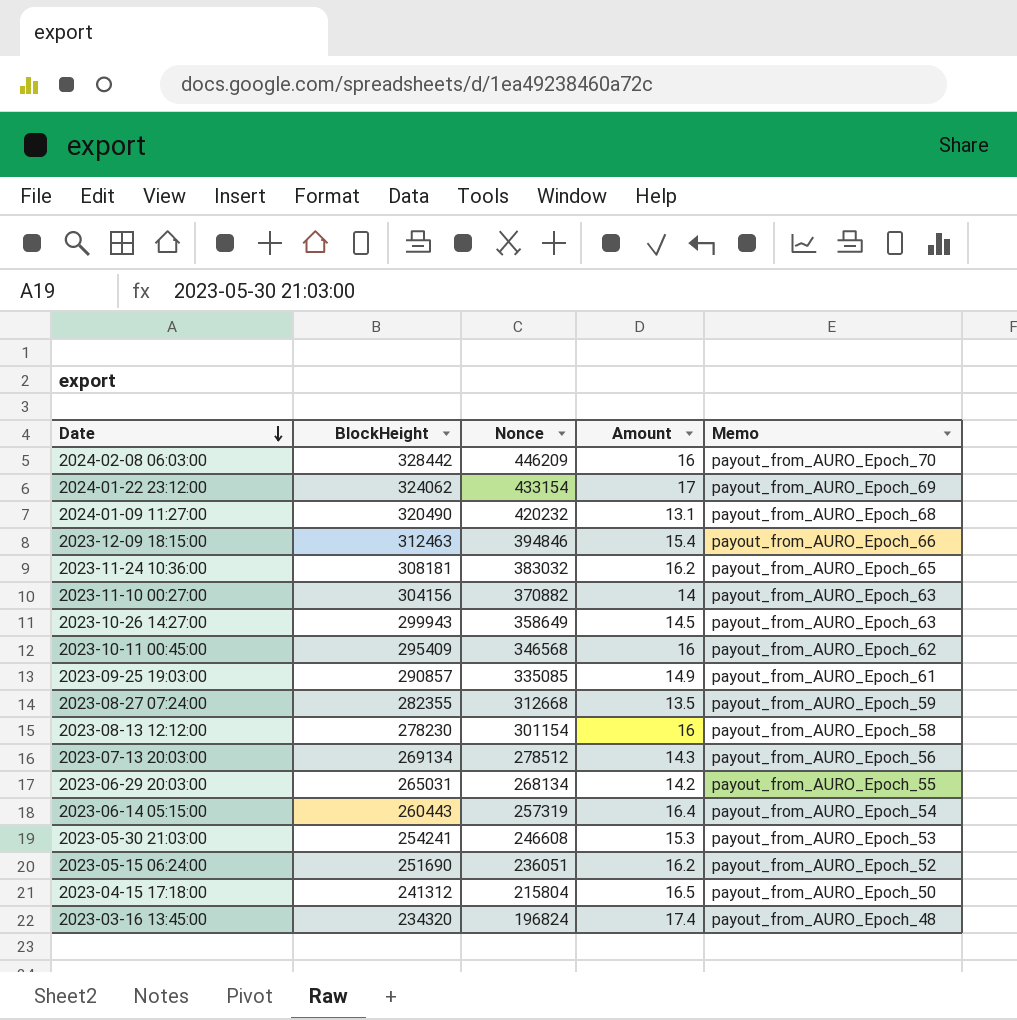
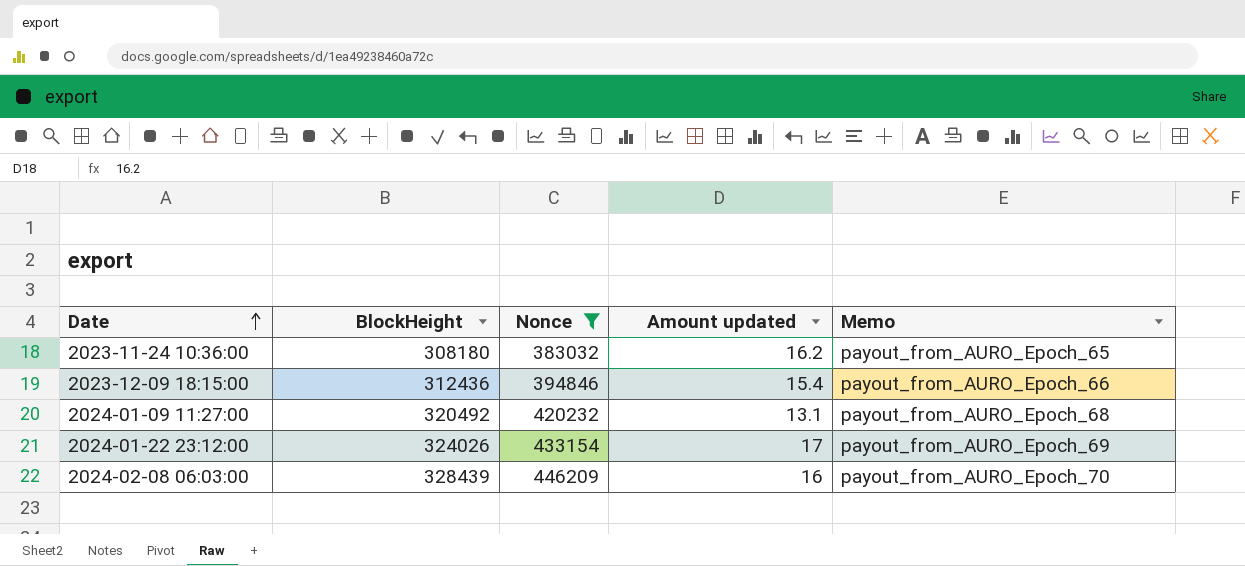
filter: none -> Nonce >= 383032
row order: Date descending -> Date ascending
column name: Amount -> Amount updated
2023-11-24 10:36:00 | BlockHeight: 308181 -> 308180
2023-12-09 18:15:00 | BlockHeight: 312463 -> 312436
2024-01-09 11:27:00 | BlockHeight: 320490 -> 320492
2024-01-22 23:12:00 | BlockHeight: 324062 -> 324026
2024-02-08 06:03:00 | BlockHeight: 328442 -> 328439

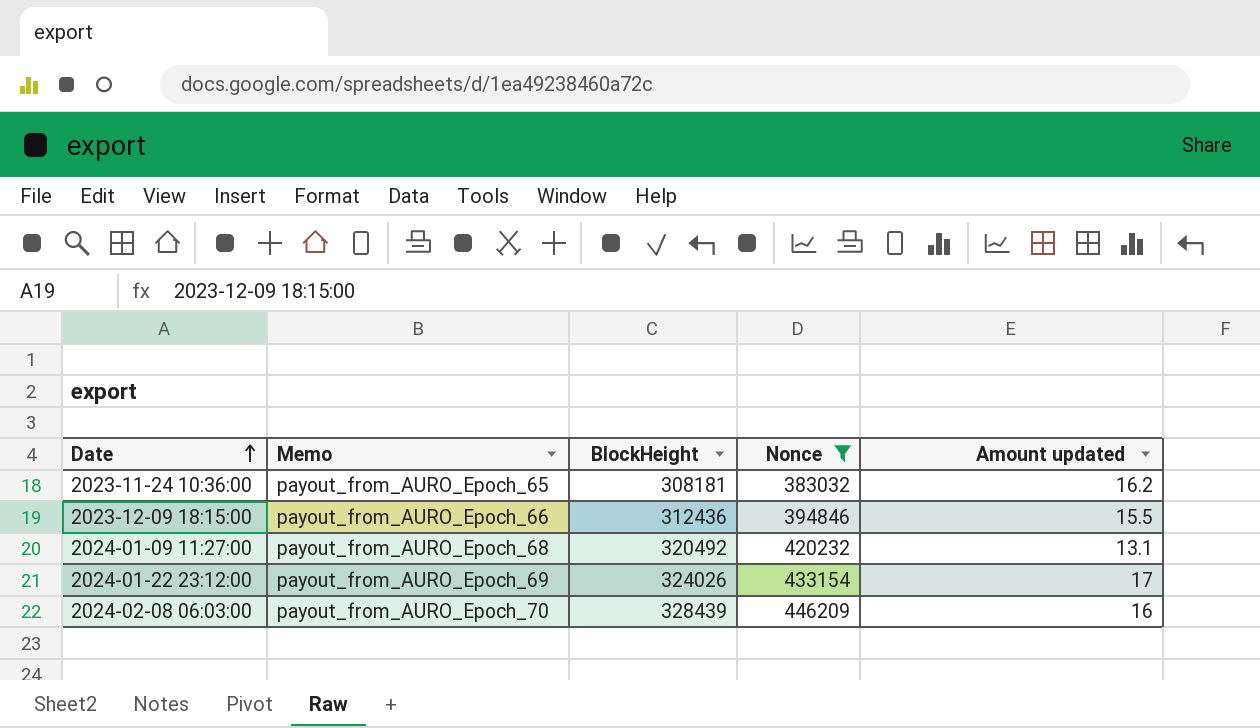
column Memo | position: 5 -> 2
2023-11-24 10:36:00 | BlockHeight: 308180 -> 308181
2023-12-09 18:15:00 | Amount updated: 15.4 -> 15.5

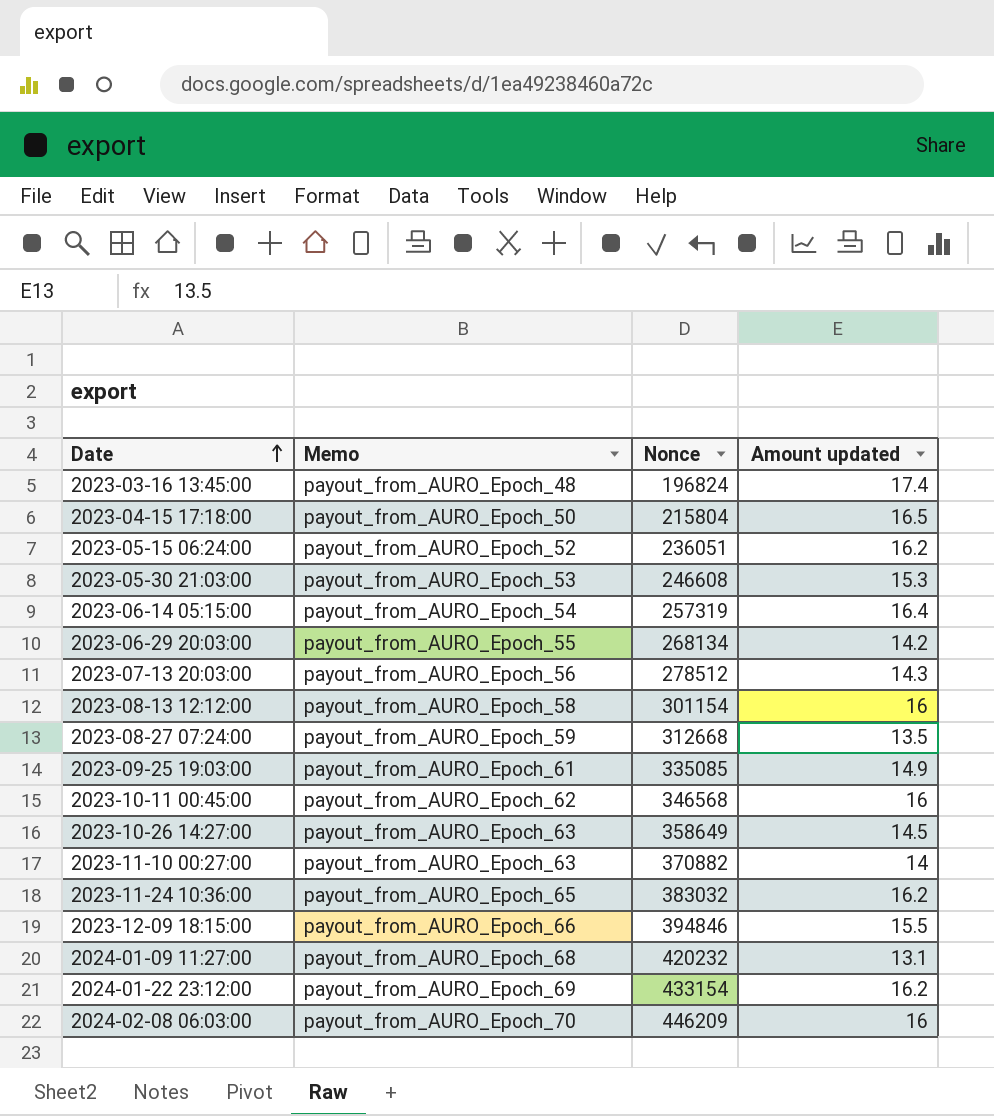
filter: Nonce >= 383032 -> none
column BlockHeight | position: 3 -> none
2024-01-22 23:12:00 | Amount updated: 17 -> 16.2

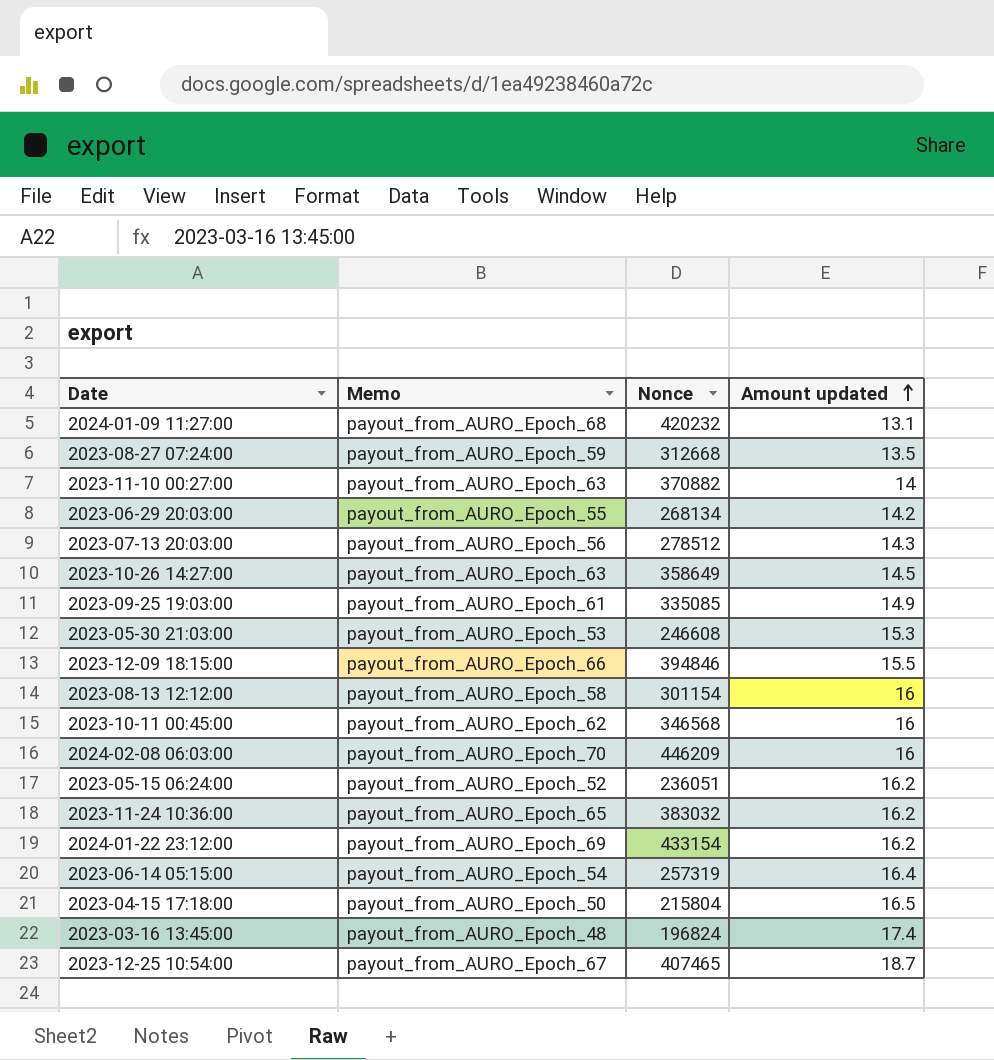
row order: Date ascending -> Amount updated ascending
row 2023-12-25 10:54:00: none -> payout_from_AURO_Epoch_67 | 407465 | 18.7

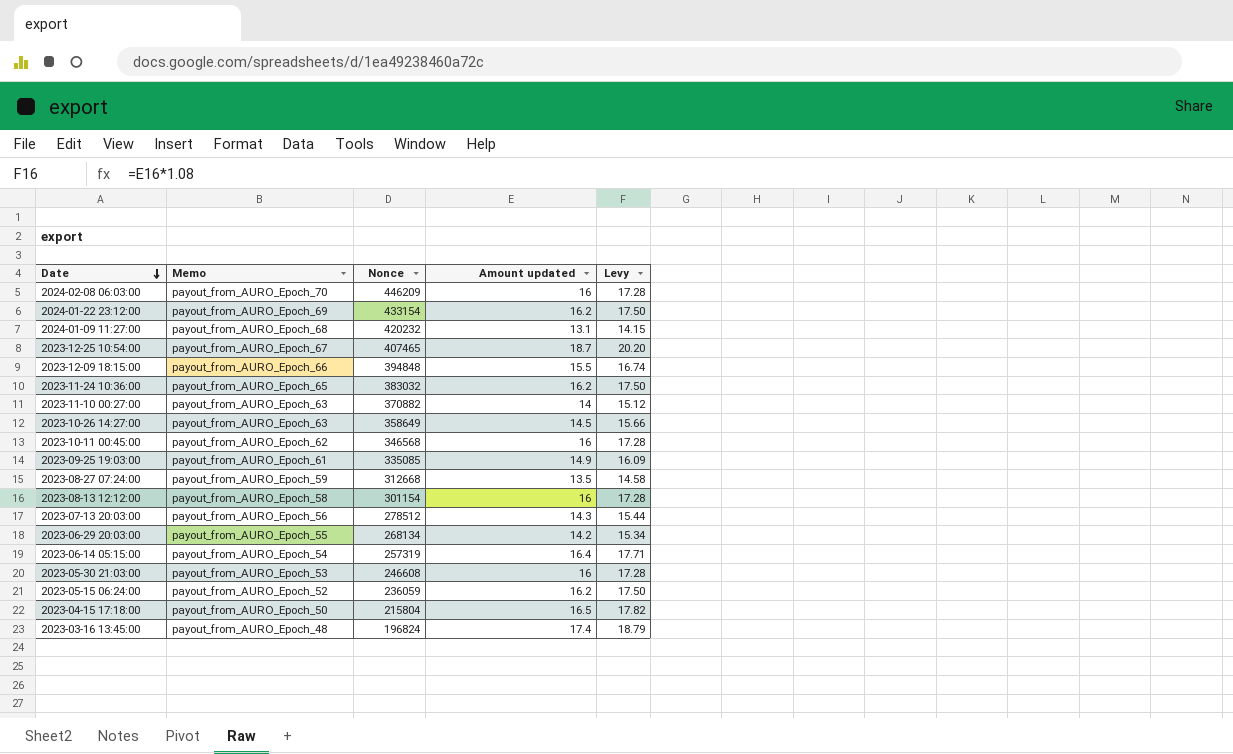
row order: Amount updated ascending -> Date descending
column Levy | formula: none -> [Amount updated] * 1.08
2023-12-09 18:15:00 | Nonce: 394846 -> 394848
2023-05-30 21:03:00 | Amount updated: 15.3 -> 16
2023-05-15 06:24:00 | Nonce: 236051 -> 236059

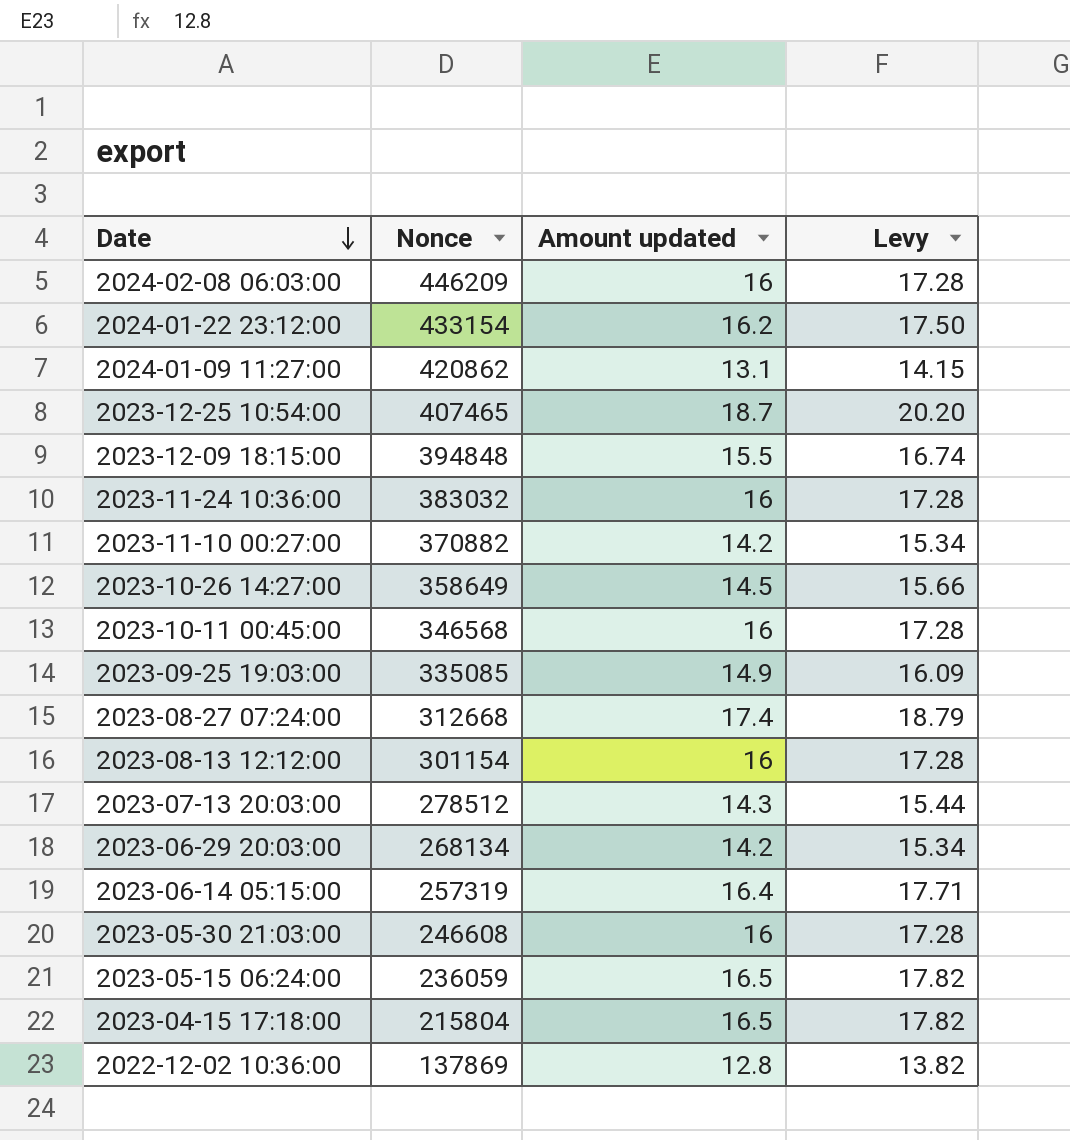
column Memo | position: 2 -> none
row 2023-03-16 13:45:00: payout_from_AURO_Epoch_48 | 196824 | 17.4 | 18.79 -> none
2024-01-09 11:27:00 | Nonce: 420232 -> 420862
2023-11-24 10:36:00 | Amount updated: 16.2 -> 16
2023-11-24 10:36:00 | Levy: 17.50 -> 17.28
2023-11-10 00:27:00 | Amount updated: 14 -> 14.2
2023-11-10 00:27:00 | Levy: 15.12 -> 15.34
2023-08-27 07:24:00 | Amount updated: 13.5 -> 17.4
2023-08-27 07:24:00 | Levy: 14.58 -> 18.79
2023-05-15 06:24:00 | Amount updated: 16.2 -> 16.5
2023-05-15 06:24:00 | Levy: 17.50 -> 17.82
row 2022-12-02 10:36:00: none -> 137869 | 12.8 | 13.82

